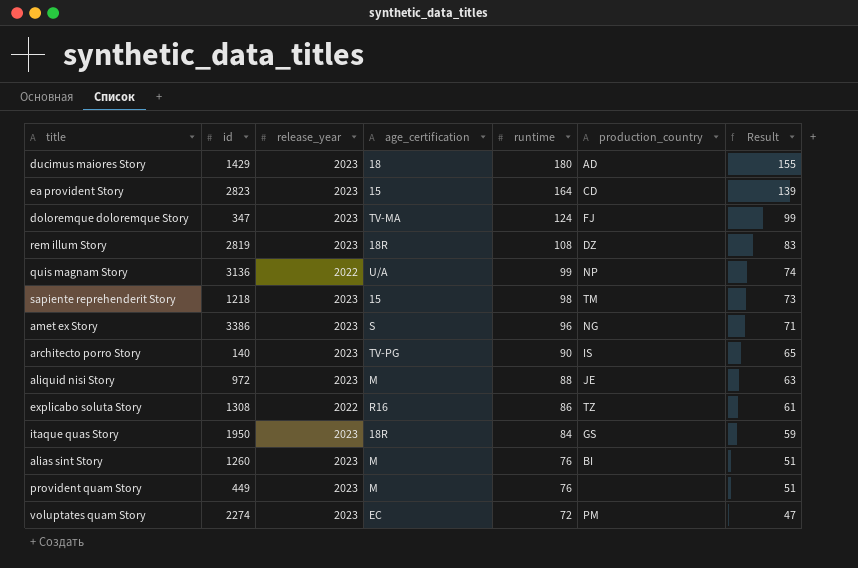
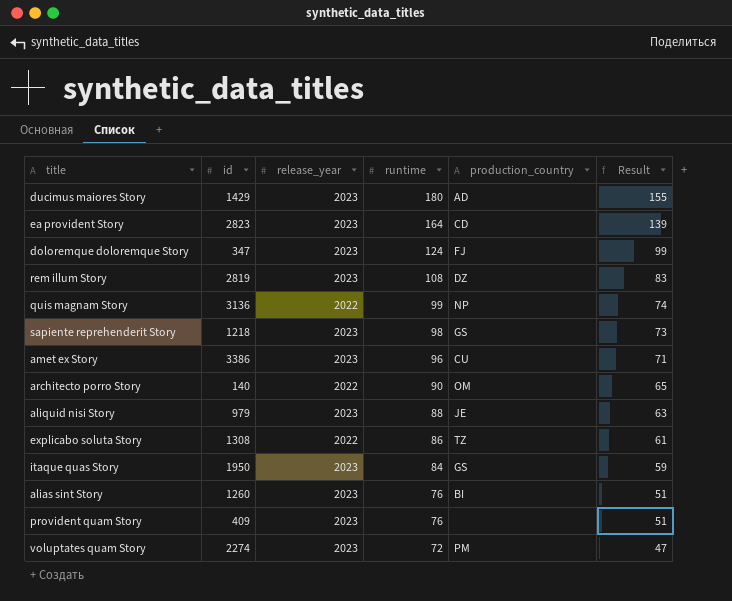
column age_certification | position: 4 -> none
sapiente reprehenderit Story | production_country: TM -> GS
amet ex Story | production_country: NG -> CU
architecto porro Story | release_year: 2023 -> 2022
architecto porro Story | production_country: IS -> OM
aliquid nisi Story | id: 972 -> 979
provident quam Story | id: 449 -> 409

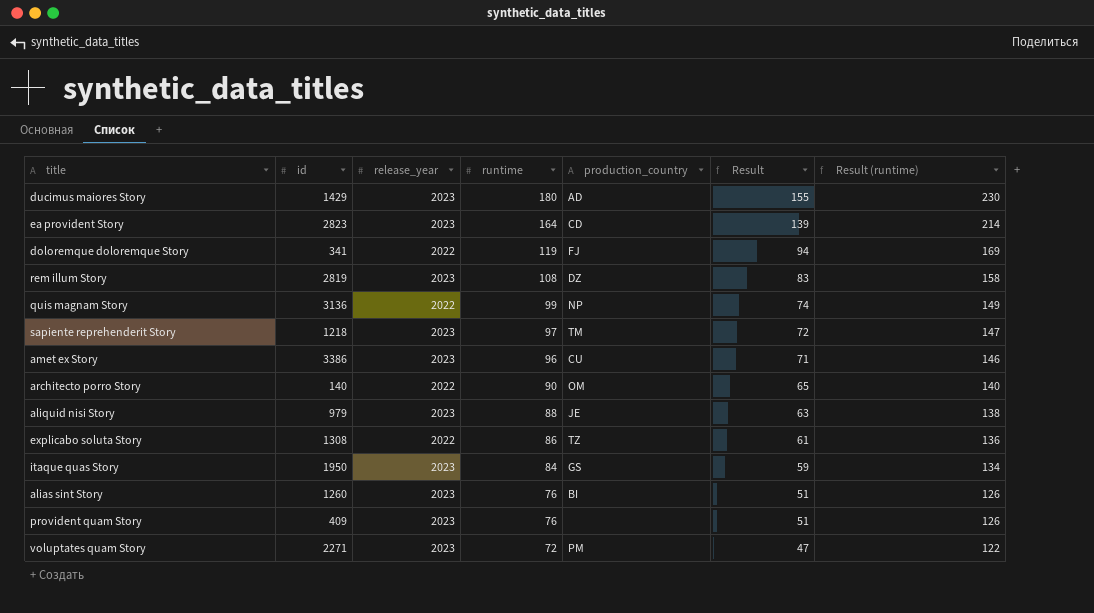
column Result (runtime) | formula: none -> [runtime] + 50
doloremque doloremque Story | id: 347 -> 341
doloremque doloremque Story | release_year: 2023 -> 2022
doloremque doloremque Story | runtime: 124 -> 119
doloremque doloremque Story | Result: 99 -> 94
sapiente reprehenderit Story | runtime: 98 -> 97
sapiente reprehenderit Story | production_country: GS -> TM
sapiente reprehenderit Story | Result: 73 -> 72
voluptates quam Story | id: 2274 -> 2271

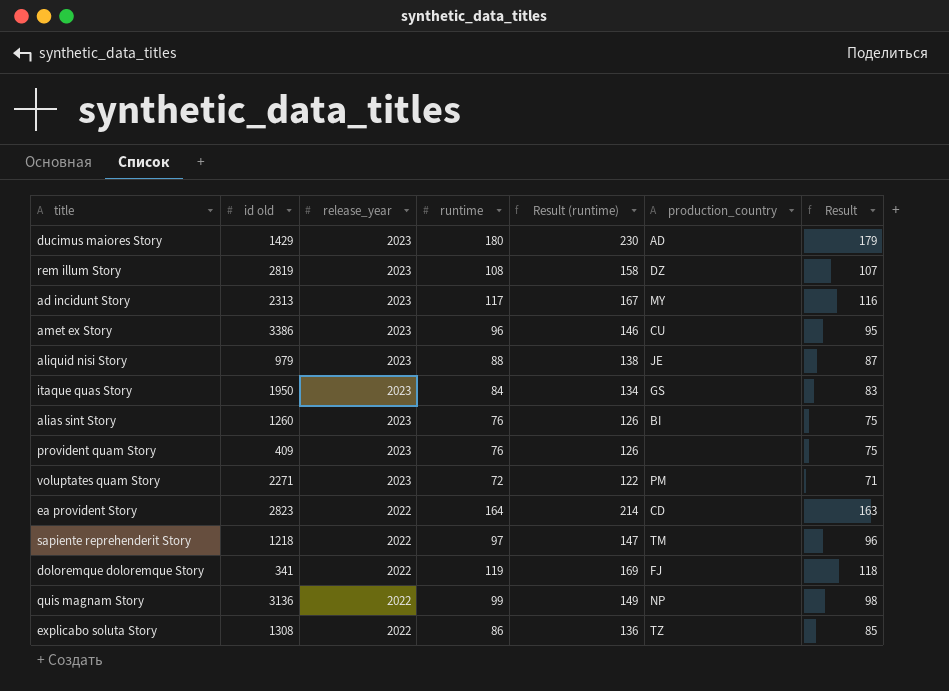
row order: runtime descending -> release_year descending
column name: id -> id old
column Result (runtime) | position: 7 -> 5
column Result | formula: [runtime] - 25 -> [runtime] - 1
row architecto porro Story: 140 | 2022 | 90 | OM | 65 | 140 -> none
row ad incidunt Story: none -> 2313 | 2023 | 117 | 167 | MY | 116
ea provident Story | release_year: 2023 -> 2022
sapiente reprehenderit Story | release_year: 2023 -> 2022

